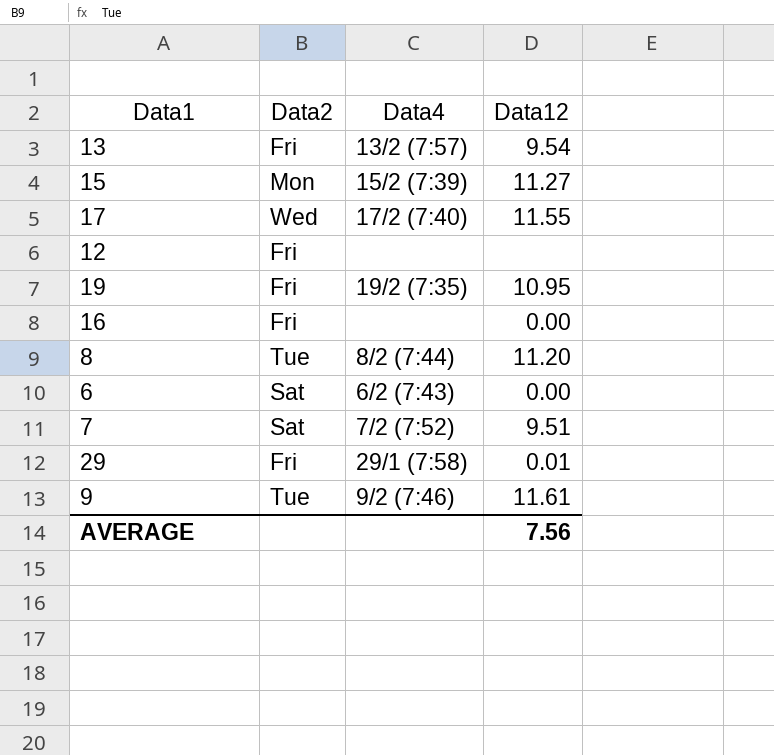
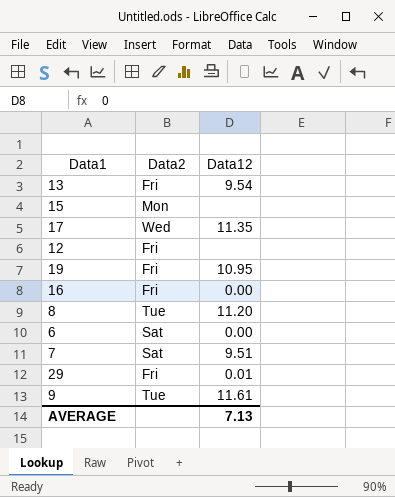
column Data4 | position: 3 -> none
15 | Data12: 11.27 -> none
17 | Data12: 11.55 -> 11.35
AVERAGE | Data12: 7.56 -> 7.13

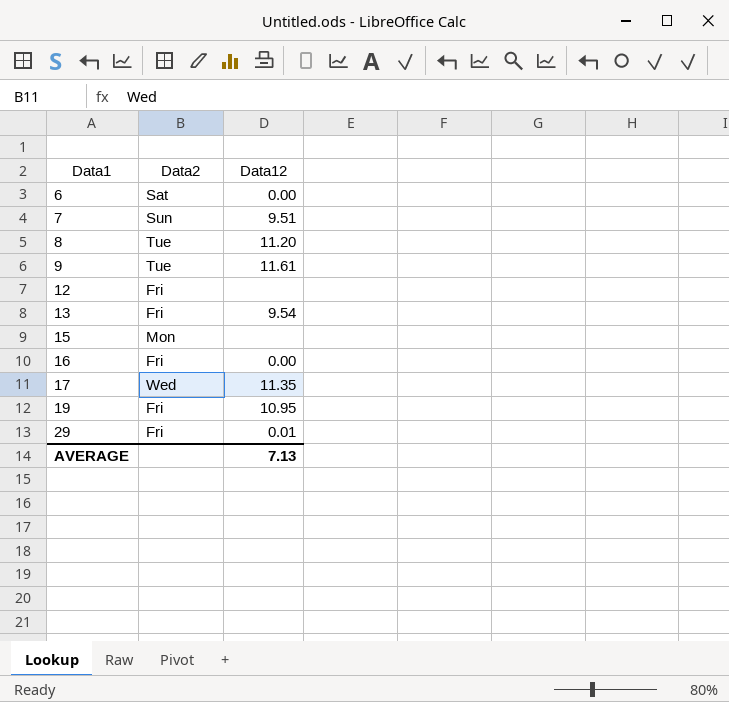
row order: none -> Data1 ascending
7 | Data2: Sat -> Sun

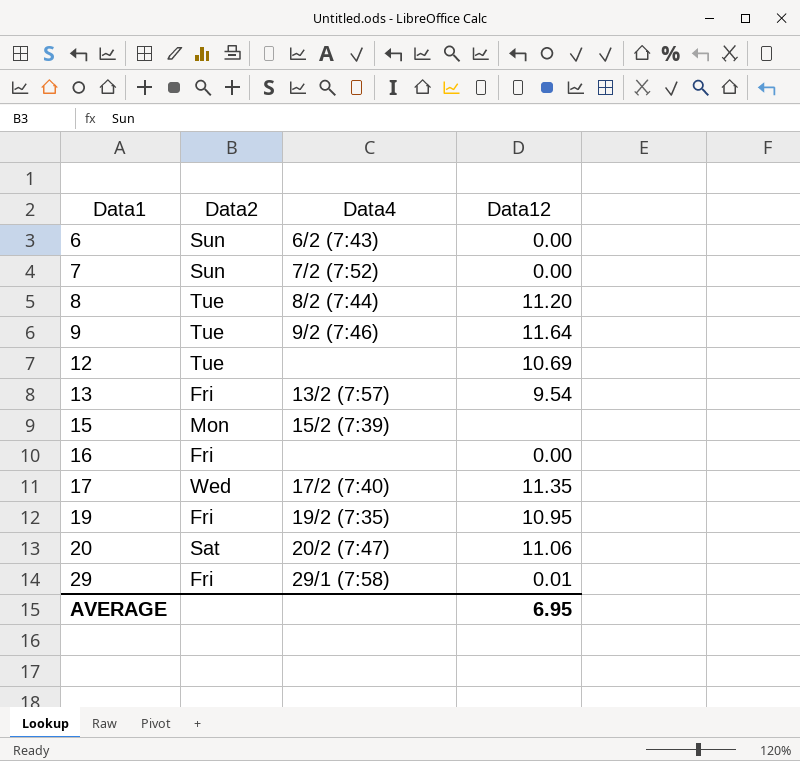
column Data4 | position: none -> 3
6 | Data2: Sat -> Sun
7 | Data12: 9.51 -> 0.00
9 | Data12: 11.61 -> 11.64
12 | Data2: Fri -> Tue
12 | Data12: none -> 10.69
row 20: none -> Sat | 20/2 (7:47) | 11.06
AVERAGE | Data12: 7.13 -> 6.95

